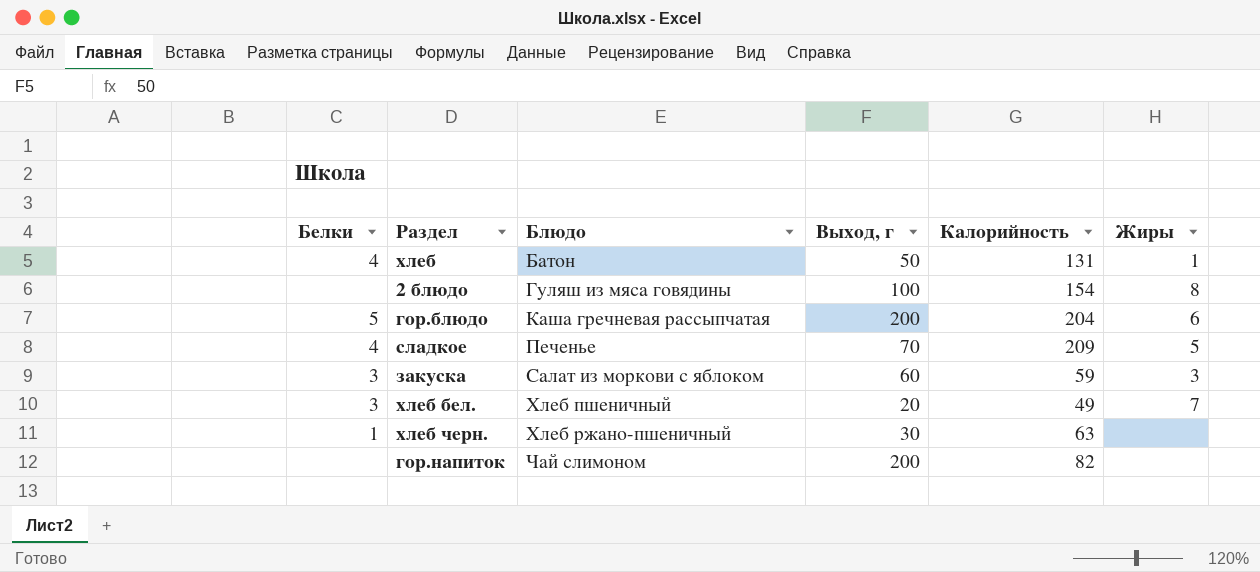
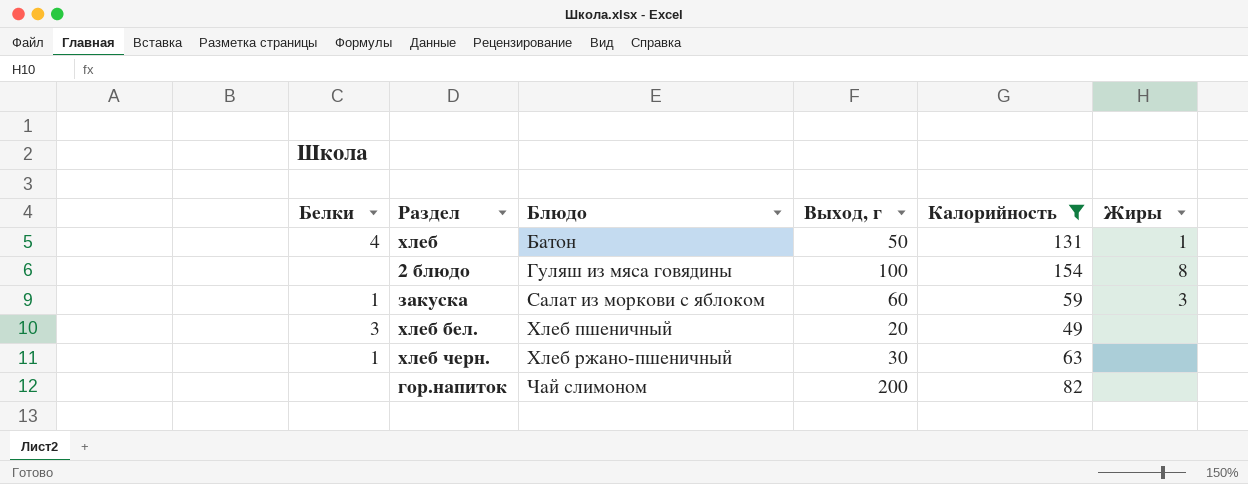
filter: none -> Калорийность <= 154
закуска | Белки: 3 -> 1
хлеб бел. | Жиры: 7 -> none

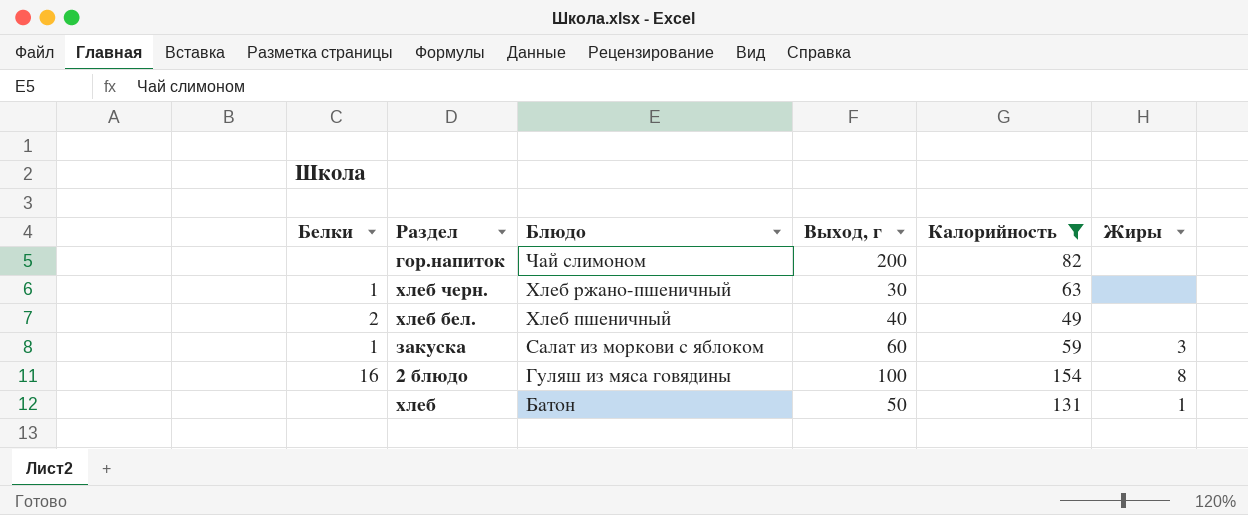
row order: Блюдо ascending -> Блюдо descending
хлеб бел. | Белки: 3 -> 2
хлеб бел. | Выход, г: 20 -> 40
2 блюдо | Белки: none -> 16
хлеб | Белки: 4 -> none

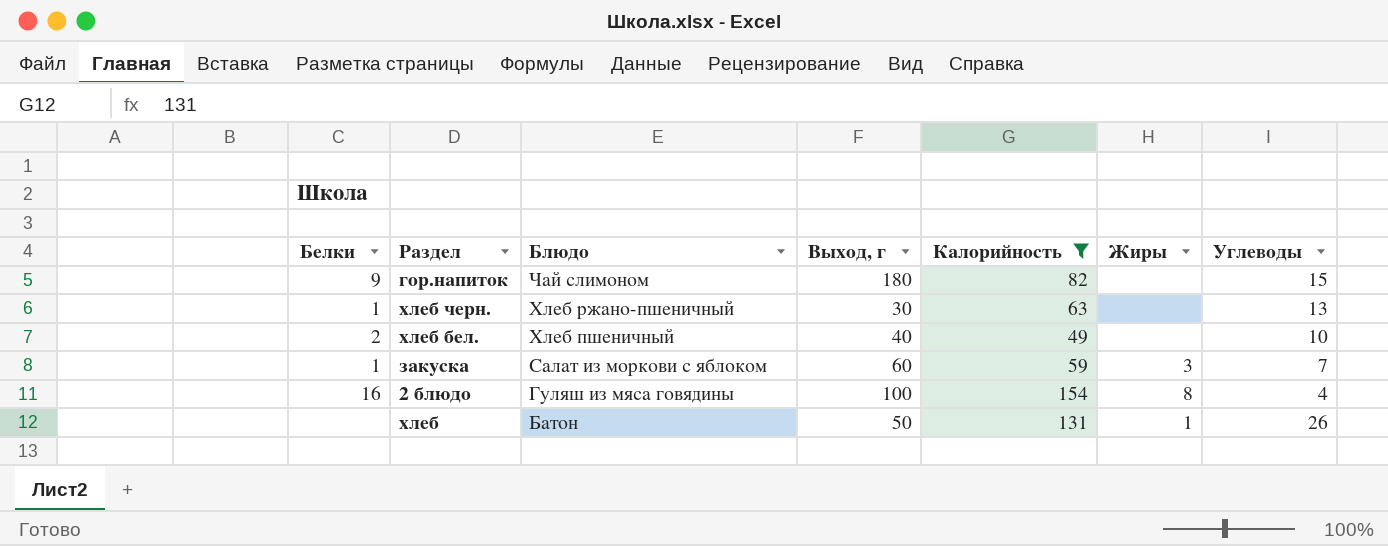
column Углеводы | position: none -> 7
гор.напиток | Белки: none -> 9
гор.напиток | Выход, г: 200 -> 180

